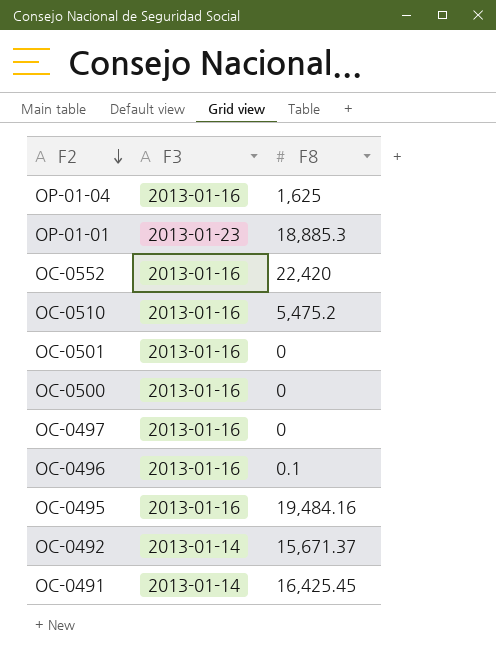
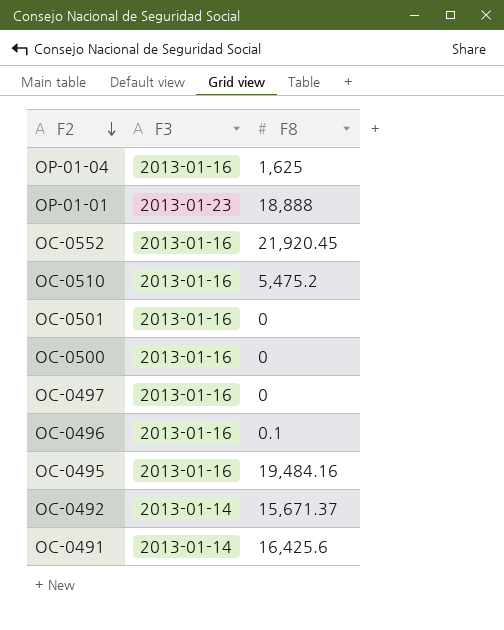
OP-01-01 | F8: 18,885.3 -> 18,888
OC-0552 | F8: 22,420 -> 21,920.45
OC-0491 | F8: 16,425.45 -> 16,425.6

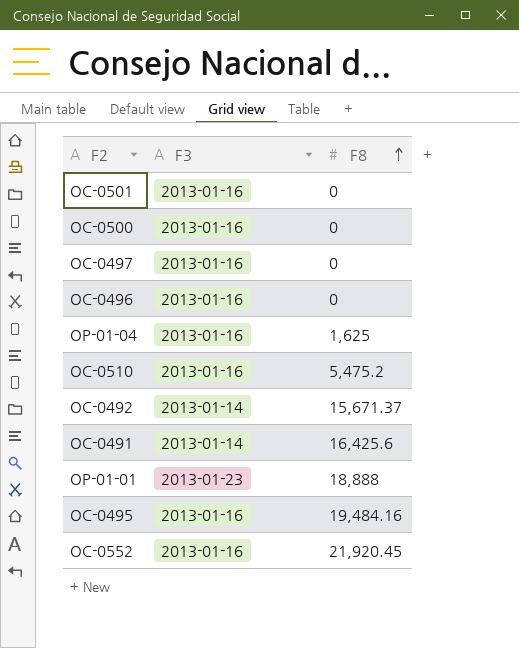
row order: F2 descending -> F8 ascending
OC-0496 | F8: 0.1 -> 0

